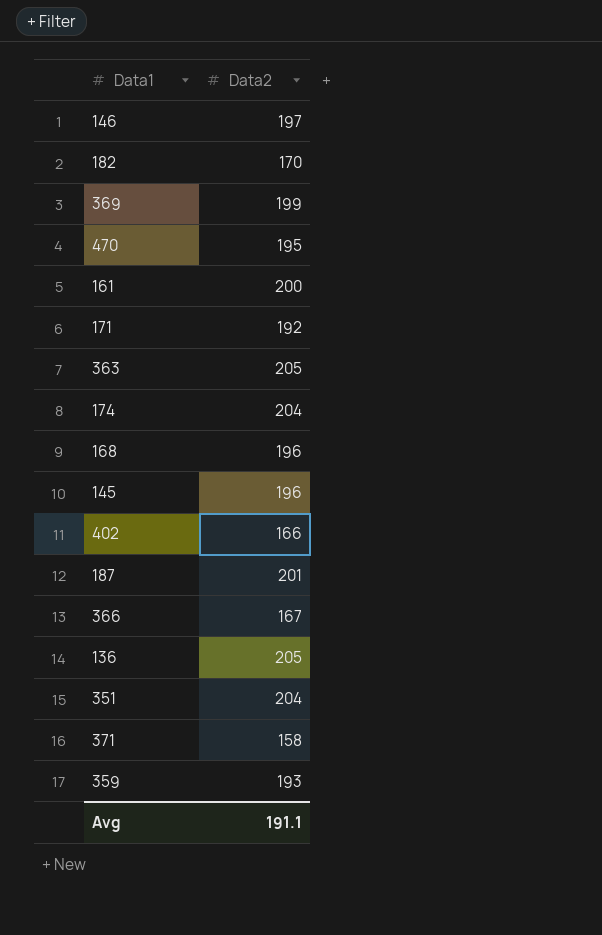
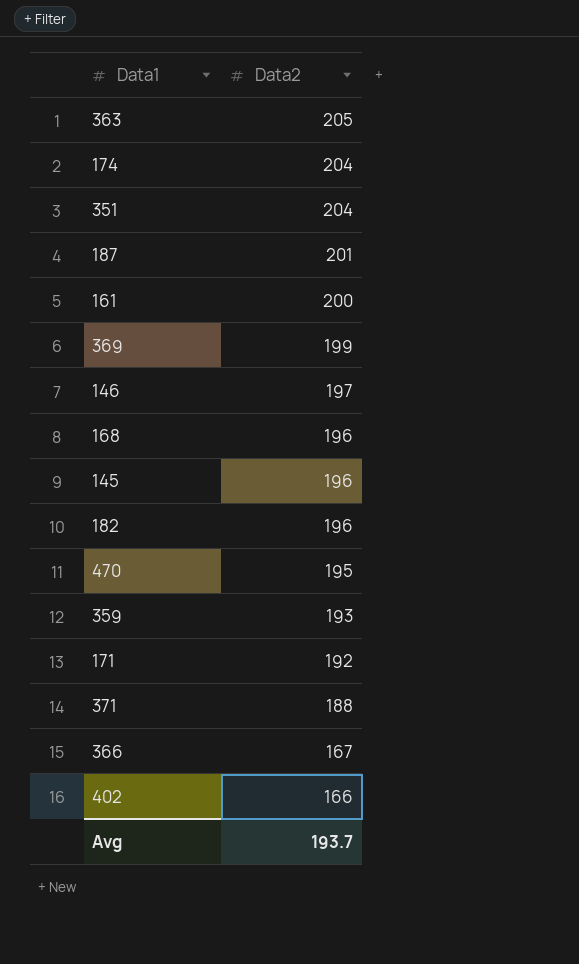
row order: none -> Data2 descending
row 136: 205 -> none
182 | Data2: 170 -> 196
371 | Data2: 158 -> 188
Avg | Data2: 191.1 -> 193.7

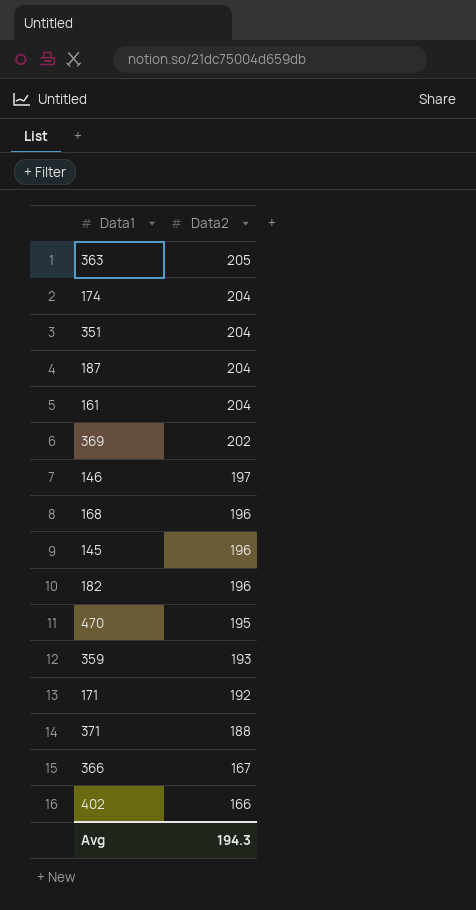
187 | Data2: 201 -> 204
161 | Data2: 200 -> 204
369 | Data2: 199 -> 202
Avg | Data2: 193.7 -> 194.3

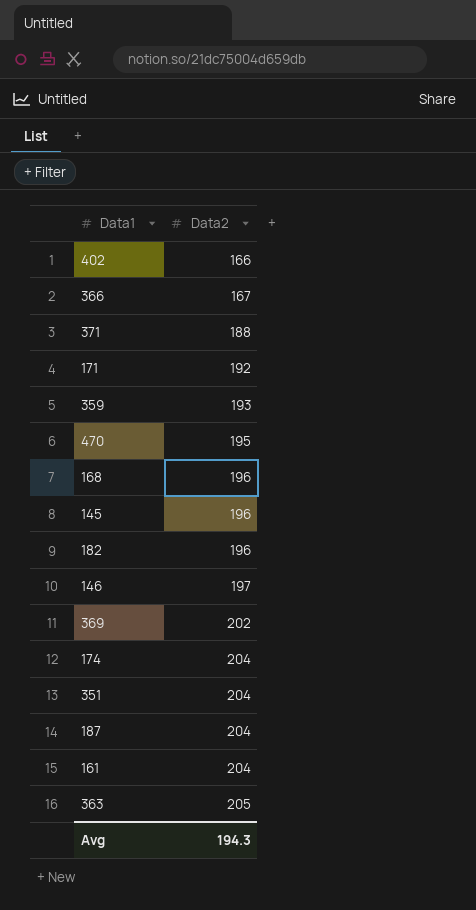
row order: Data2 descending -> Data2 ascending

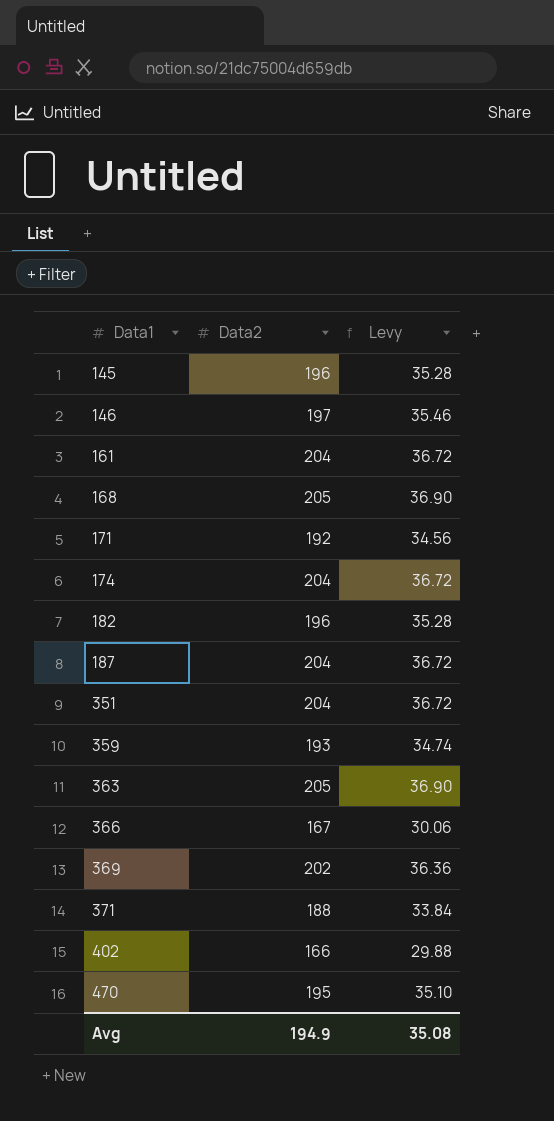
row order: Data2 ascending -> Data1 ascending
column Levy | formula: none -> [Data2] * 0.18
168 | Data2: 196 -> 205
Avg | Data2: 194.3 -> 194.9

